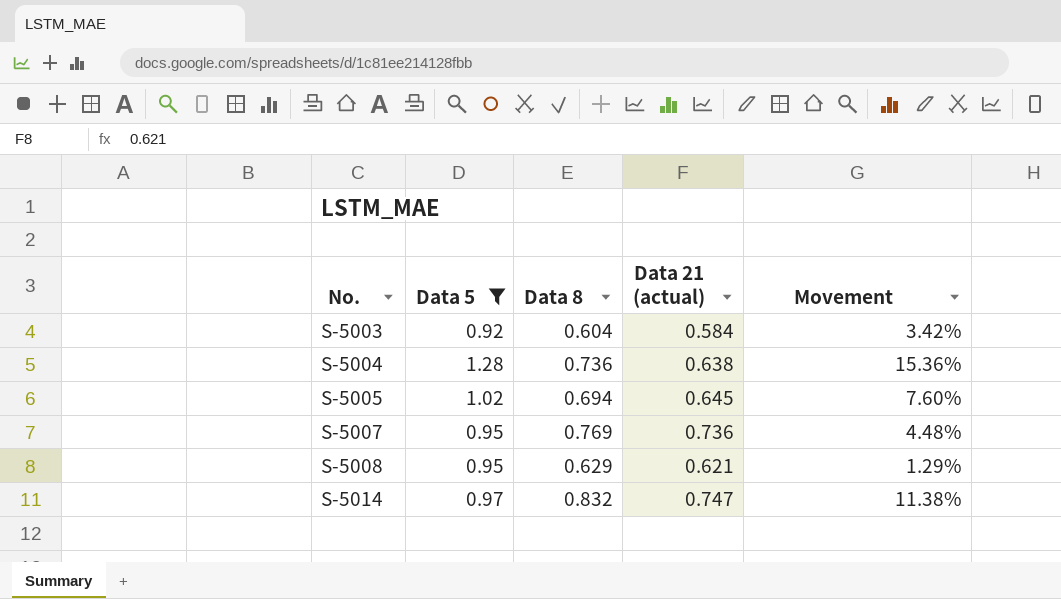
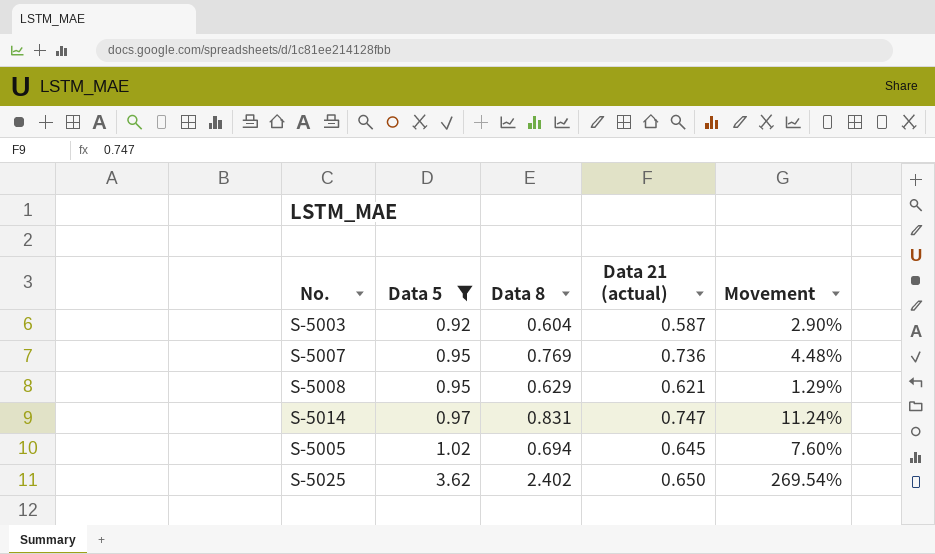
row order: No. ascending -> Data 5 ascending
row S-5004: 1.28 | 0.736 | 0.638 | 15.36% -> none
S-5003 | Data 21 (actual): 0.584 -> 0.587
S-5003 | Movement: 3.42% -> 2.90%
S-5014 | Data 8: 0.832 -> 0.831
S-5014 | Movement: 11.38% -> 11.24%
row S-5025: none -> 3.62 | 2.402 | 0.650 | 269.54%

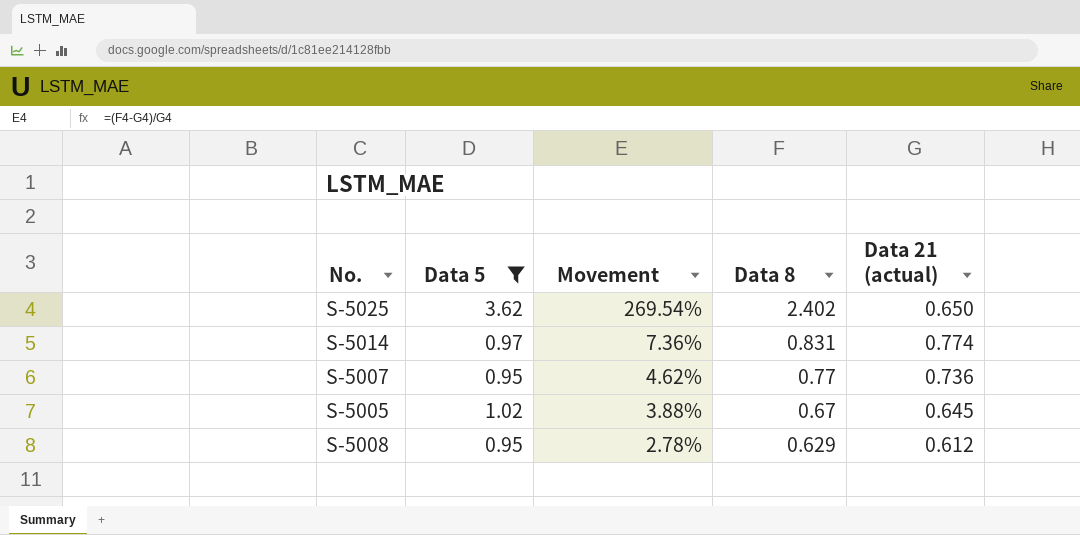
row order: Data 5 ascending -> Movement descending
column Movement | position: 5 -> 3
row S-5003: 0.92 | 0.604 | 0.587 | 2.90% -> none
S-5014 | Movement: 11.24% -> 7.36%
S-5014 | Data 21 (actual): 0.747 -> 0.774
S-5007 | Movement: 4.48% -> 4.62%
S-5007 | Data 8: 0.769 -> 0.77
S-5005 | Movement: 7.60% -> 3.88%
S-5005 | Data 8: 0.694 -> 0.67
S-5008 | Movement: 1.29% -> 2.78%
S-5008 | Data 21 (actual): 0.621 -> 0.612

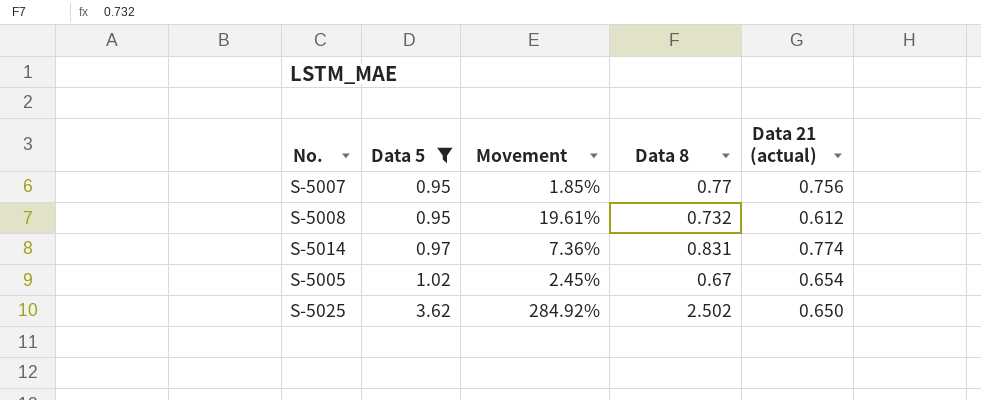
row order: Movement descending -> Data 5 ascending
S-5007 | Movement: 4.62% -> 1.85%
S-5007 | Data 21 (actual): 0.736 -> 0.756
S-5008 | Movement: 2.78% -> 19.61%
S-5008 | Data 8: 0.629 -> 0.732
S-5005 | Movement: 3.88% -> 2.45%
S-5005 | Data 21 (actual): 0.645 -> 0.654
S-5025 | Movement: 269.54% -> 284.92%
S-5025 | Data 8: 2.402 -> 2.502

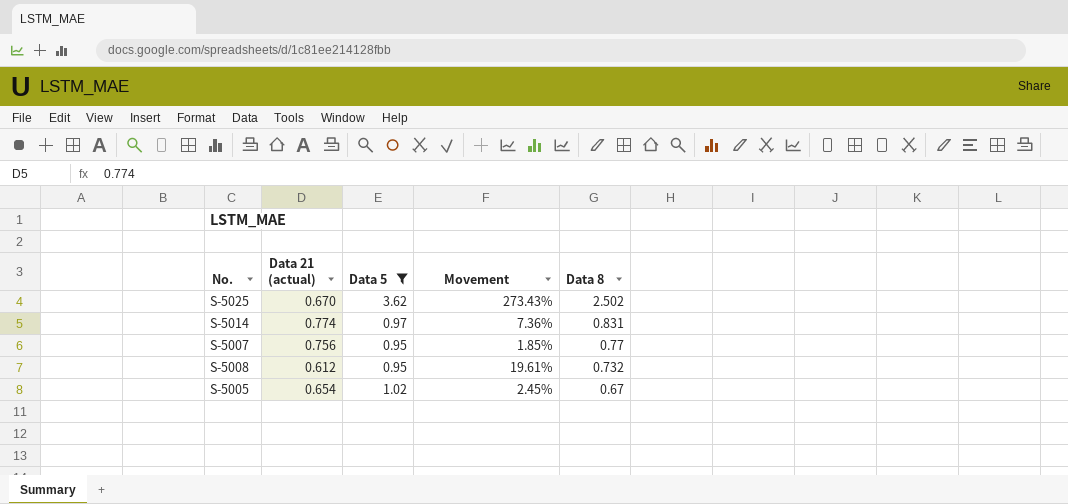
row order: Data 5 ascending -> Data 8 descending
column Data 21 (actual) | position: 5 -> 2
S-5025 | Data 21 (actual): 0.650 -> 0.670
S-5025 | Movement: 284.92% -> 273.43%

